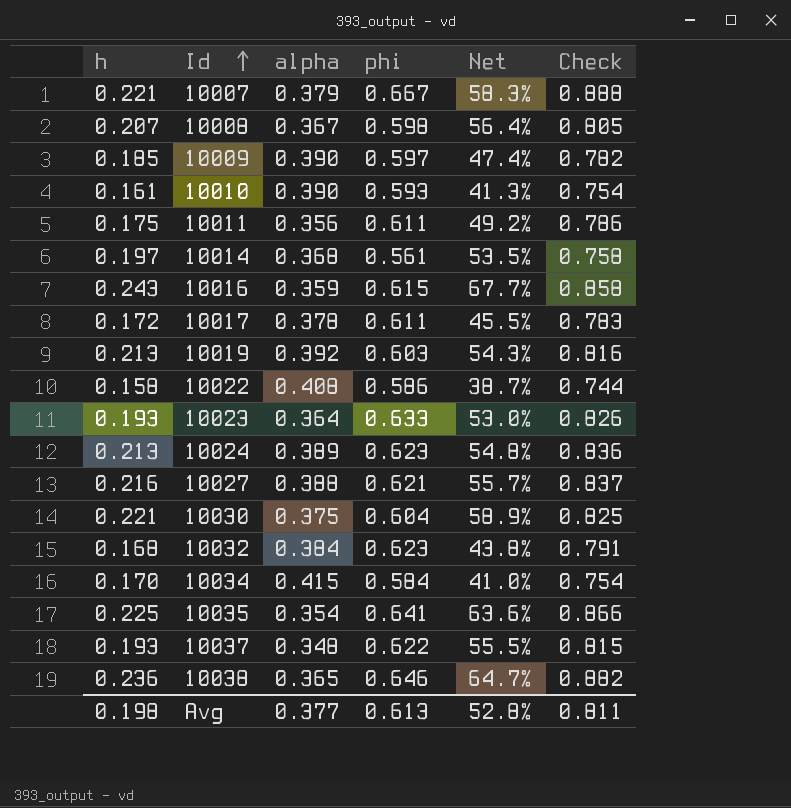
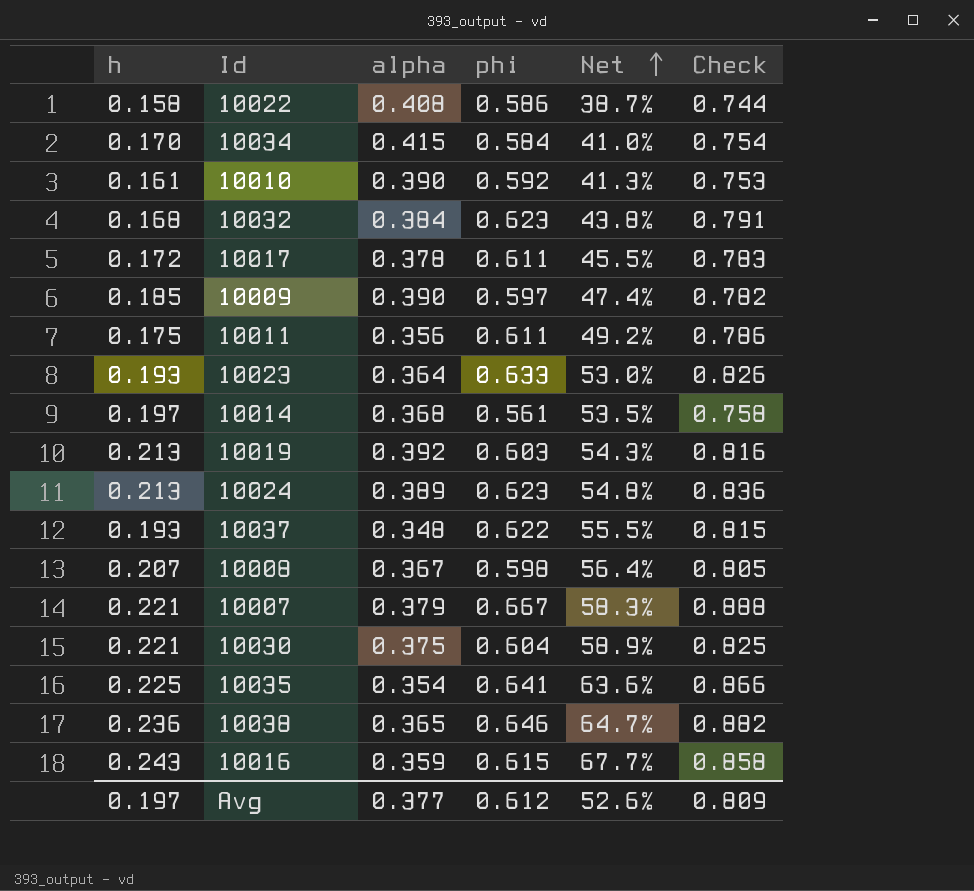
row order: Id ascending -> Net ascending
row 10027: 0.216 | 0.388 | 0.621 | 55.7% | 0.837 -> none
10010 | phi: 0.593 -> 0.592
10010 | Check: 0.754 -> 0.753
Avg | h: 0.198 -> 0.197
Avg | phi: 0.613 -> 0.612
Avg | Net: 52.8% -> 52.6%
Avg | Check: 0.811 -> 0.809

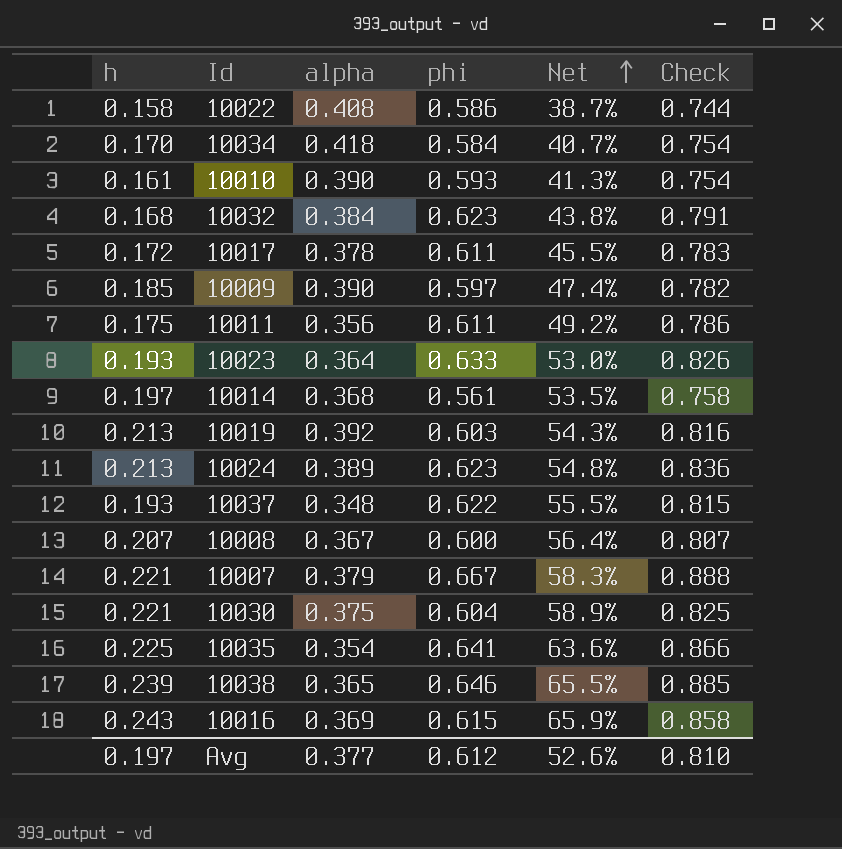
10034 | alpha: 0.415 -> 0.418
10034 | Net: 41.0% -> 40.7%
10010 | phi: 0.592 -> 0.593
10010 | Check: 0.753 -> 0.754
10008 | phi: 0.598 -> 0.600
10008 | Check: 0.805 -> 0.807
10038 | h: 0.236 -> 0.239
10038 | Net: 64.7% -> 65.5%
10038 | Check: 0.882 -> 0.885
10016 | alpha: 0.359 -> 0.369
10016 | Net: 67.7% -> 65.9%
Avg | Check: 0.809 -> 0.810

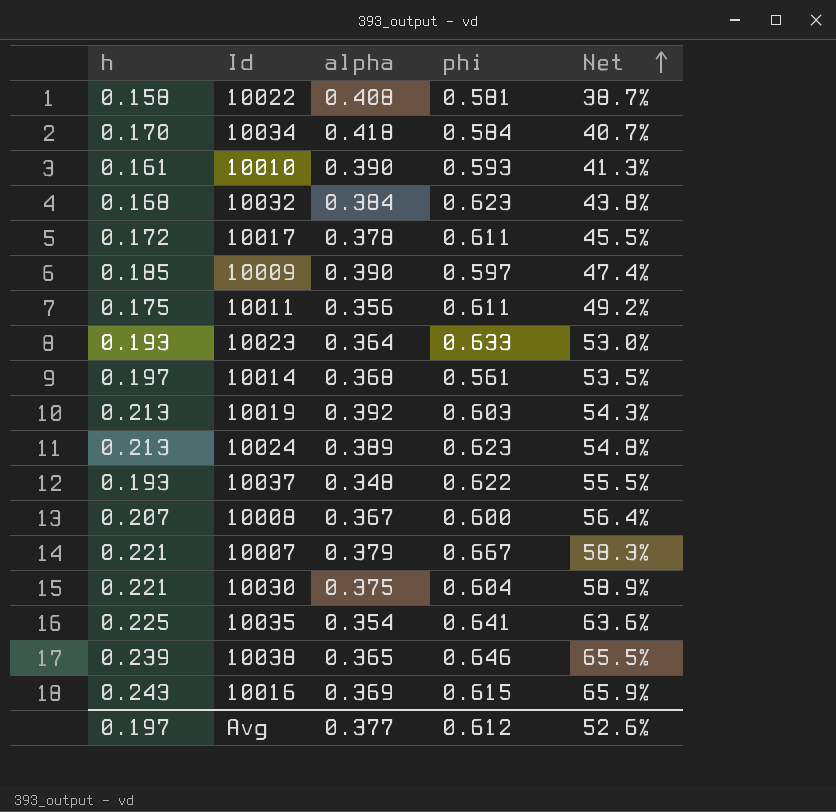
column Check | formula: [h] + [phi] -> none
10022 | phi: 0.586 -> 0.581

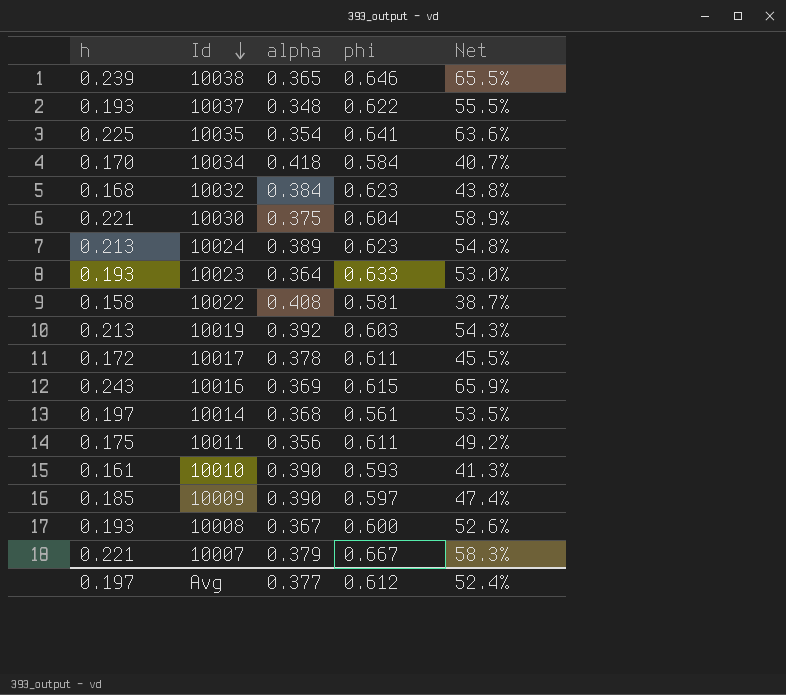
row order: Net ascending -> Id descending
10008 | h: 0.207 -> 0.193
10008 | Net: 56.4% -> 52.6%
Avg | Net: 52.6% -> 52.4%

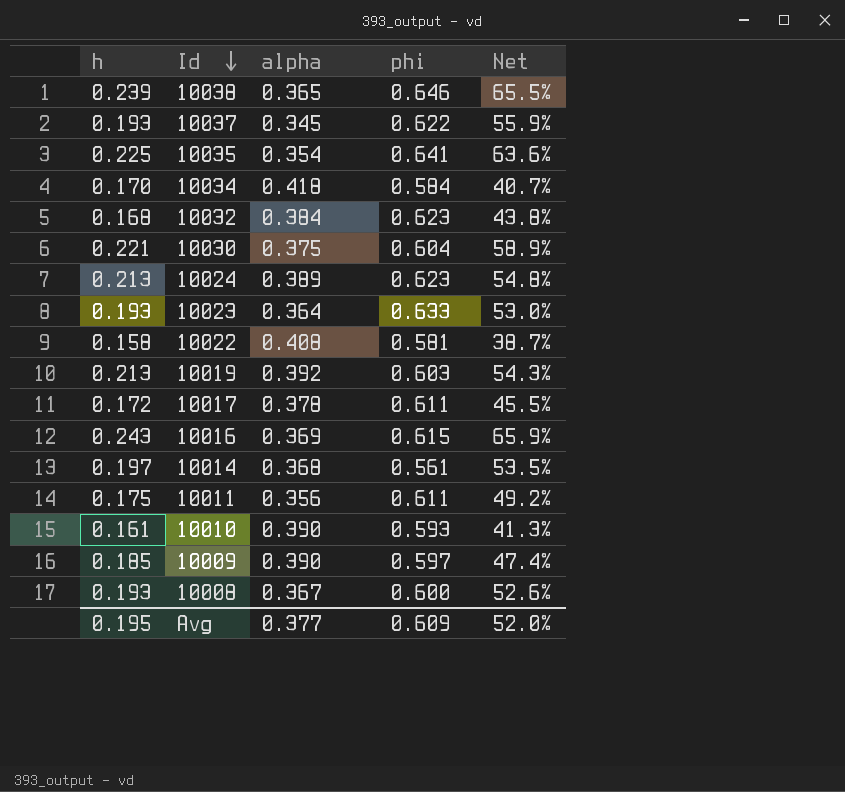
row 10007: 0.221 | 0.379 | 0.667 | 58.3% -> none
10037 | alpha: 0.348 -> 0.345
10037 | Net: 55.5% -> 55.9%
Avg | h: 0.197 -> 0.195
Avg | phi: 0.612 -> 0.609
Avg | Net: 52.4% -> 52.0%

